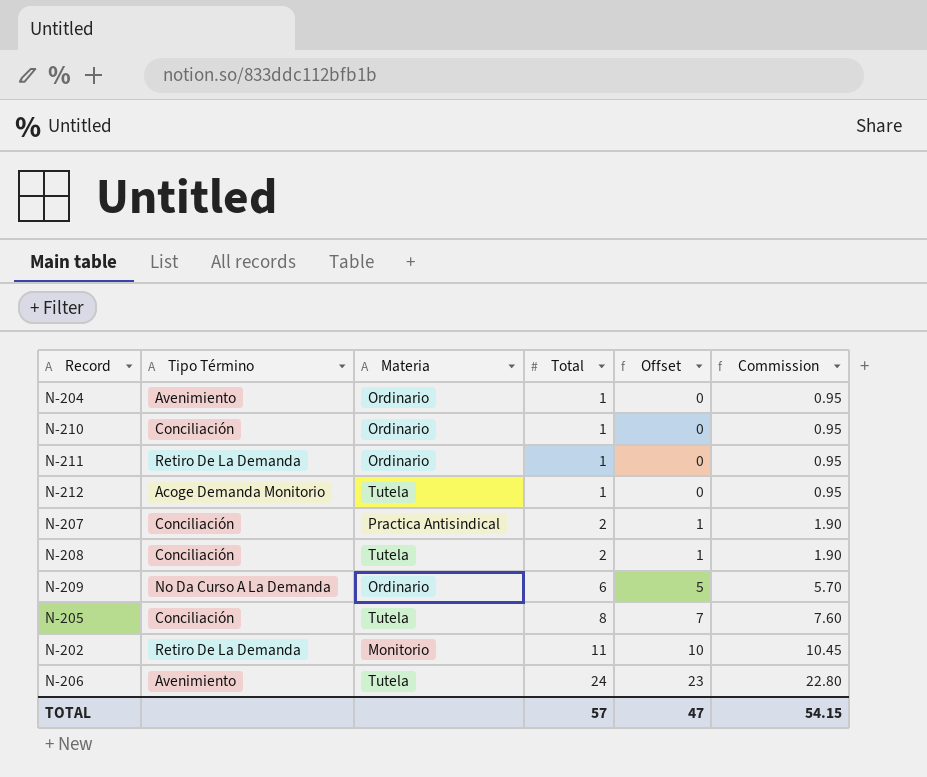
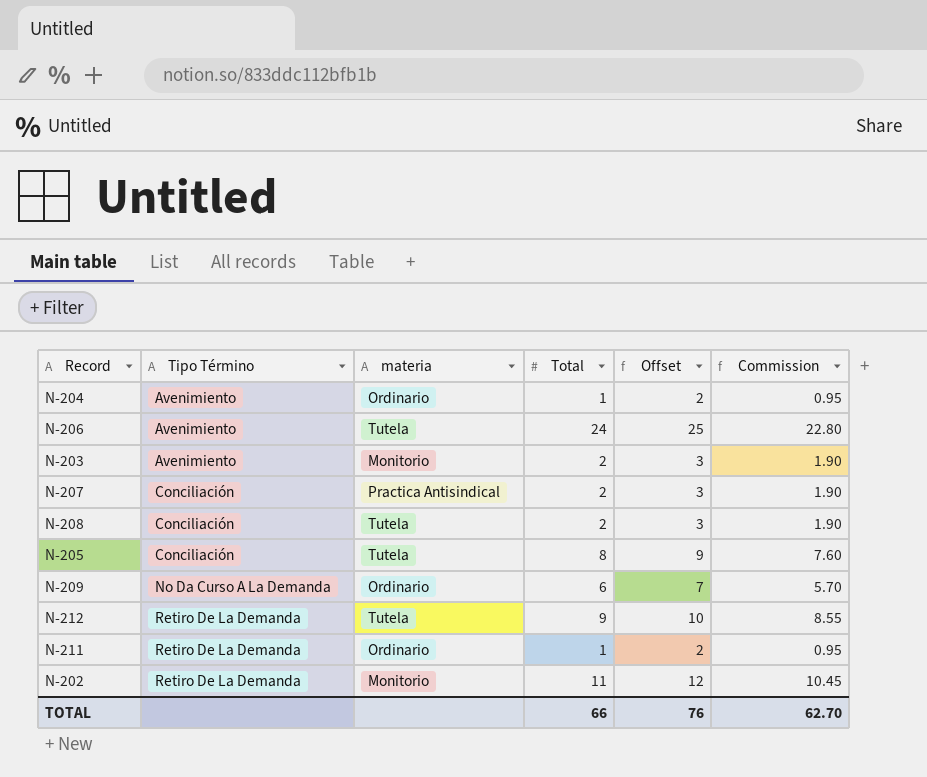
row order: Total ascending -> Tipo Término ascending
column name: Materia -> materia
column Offset | formula: [Total] - 1 -> [Total] + 1
row N-210: Conciliación | Ordinario | 1 | 0 | 0.95 -> none
row N-203: none -> Avenimiento | Monitorio | 2 | 3 | 1.90
N-212 | Tipo Término: Acoge Demanda Monitorio -> Retiro De La Demanda
N-212 | Total: 1 -> 9
N-212 | Commission: 0.95 -> 8.55
TOTAL | Total: 57 -> 66
TOTAL | Offset: 47 -> 76
TOTAL | Commission: 54.15 -> 62.70

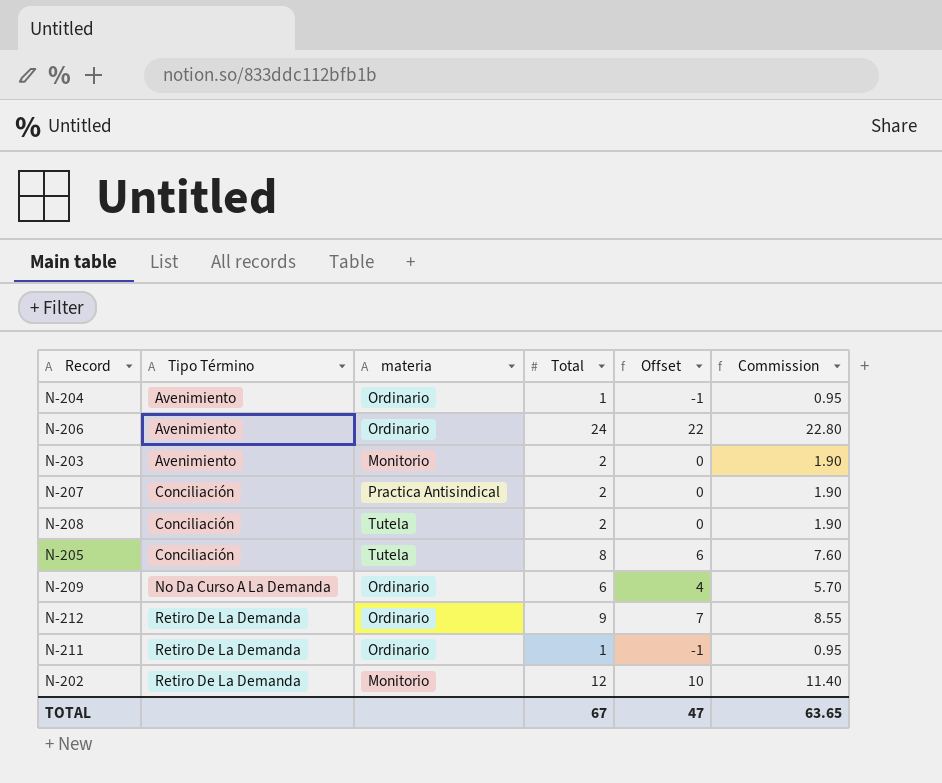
column Offset | formula: [Total] + 1 -> [Total] - 2
N-206 | materia: Tutela -> Ordinario
N-212 | materia: Tutela -> Ordinario
N-202 | Total: 11 -> 12
N-202 | Commission: 10.45 -> 11.40
TOTAL | Total: 66 -> 67
TOTAL | Offset: 76 -> 47
TOTAL | Commission: 62.70 -> 63.65

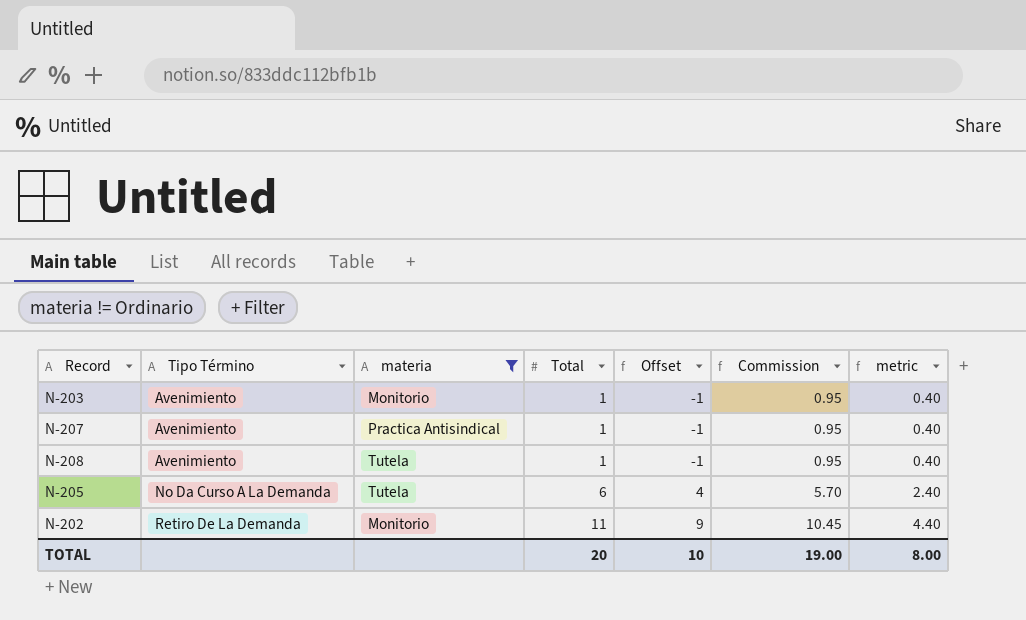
filter: none -> materia != Ordinario
column metric | formula: none -> [Total] * 0.4
N-203 | Total: 2 -> 1
N-203 | Offset: 0 -> -1
N-203 | Commission: 1.90 -> 0.95
N-207 | Tipo Término: Conciliación -> Avenimiento
N-207 | Total: 2 -> 1
N-207 | Offset: 0 -> -1
N-207 | Commission: 1.90 -> 0.95
N-208 | Tipo Término: Conciliación -> Avenimiento
N-208 | Total: 2 -> 1
N-208 | Offset: 0 -> -1
N-208 | Commission: 1.90 -> 0.95
N-205 | Tipo Término: Conciliación -> No Da Curso A La Demanda
N-205 | Total: 8 -> 6
N-205 | Offset: 6 -> 4
N-205 | Commission: 7.60 -> 5.70
N-202 | Total: 12 -> 11
N-202 | Offset: 10 -> 9
N-202 | Commission: 11.40 -> 10.45
TOTAL | Total: 67 -> 20
TOTAL | Offset: 47 -> 10
TOTAL | Commission: 63.65 -> 19.00

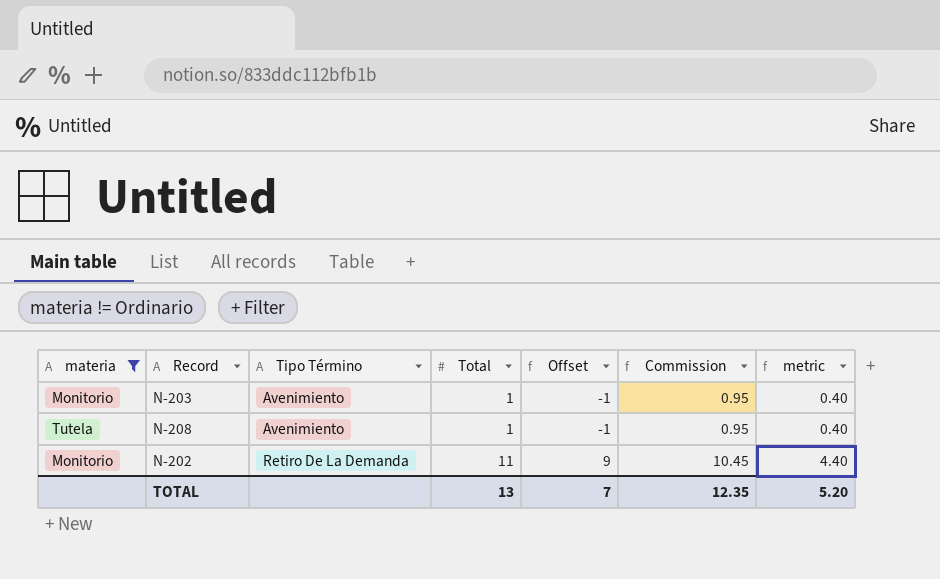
column materia | position: 3 -> 1
row N-207: Avenimiento | Practica Antisindical | 1 | -1 | 0.95 | 0.40 -> none
row N-205: No Da Curso A La Demanda | Tutela | 6 | 4 | 5.70 | 2.40 -> none
TOTAL | Total: 20 -> 13
TOTAL | Offset: 10 -> 7
TOTAL | Commission: 19.00 -> 12.35
TOTAL | metric: 8.00 -> 5.20

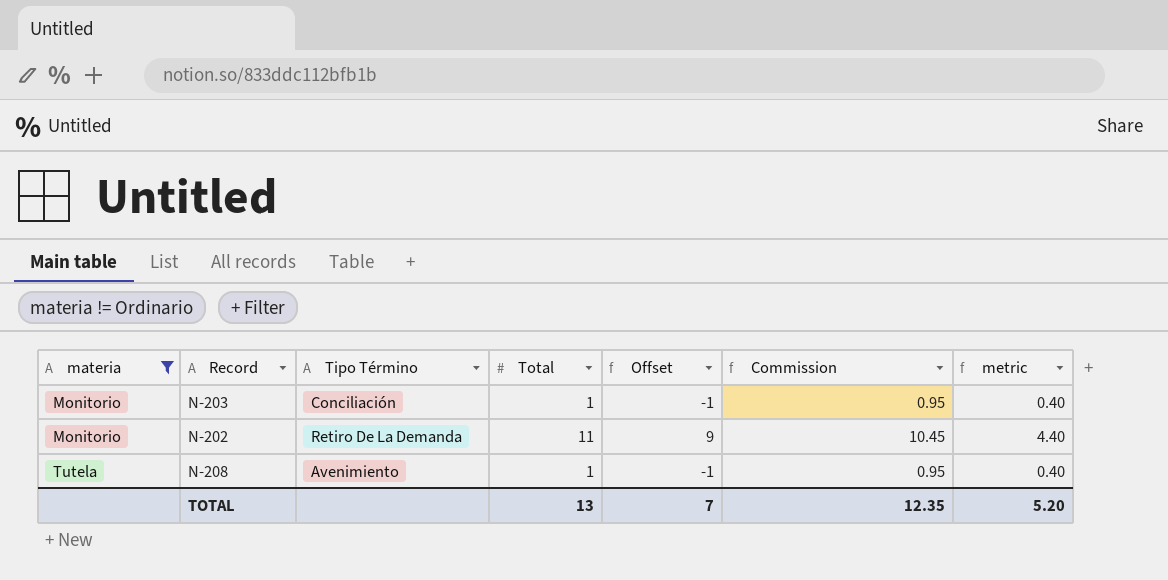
row order: Tipo Término ascending -> materia ascending
N-203 | Tipo Término: Avenimiento -> Conciliación

